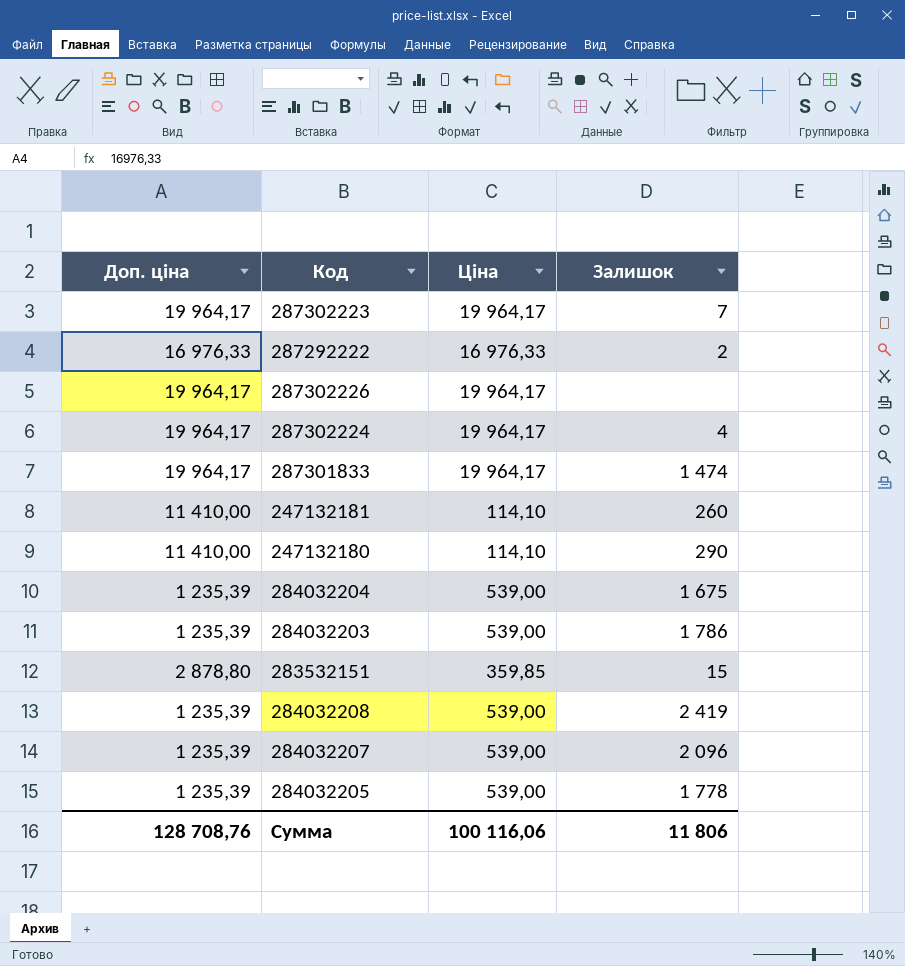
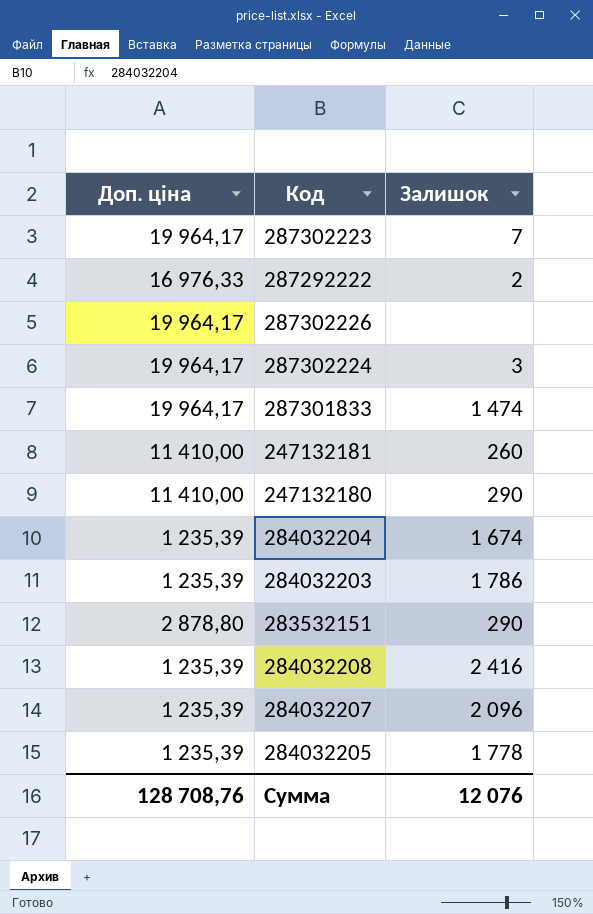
column Ціна | position: 3 -> none
287302224 | Залишок: 4 -> 3
284032204 | Залишок: 1 675 -> 1 674
283532151 | Залишок: 15 -> 290
284032208 | Залишок: 2 419 -> 2 416
Сумма | Залишок: 11 806 -> 12 076

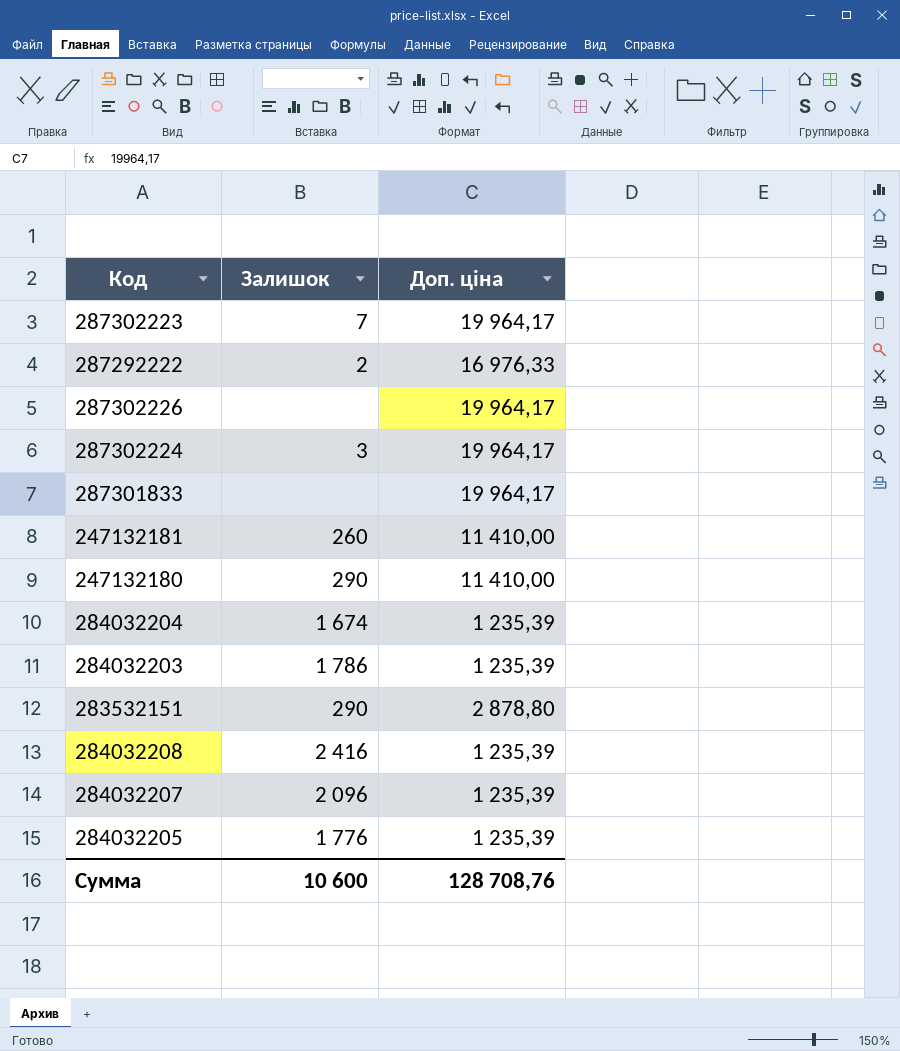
column Доп. ціна | position: 1 -> 3
287301833 | Залишок: 1 474 -> none
284032205 | Залишок: 1 778 -> 1 776
Сумма | Залишок: 12 076 -> 10 600

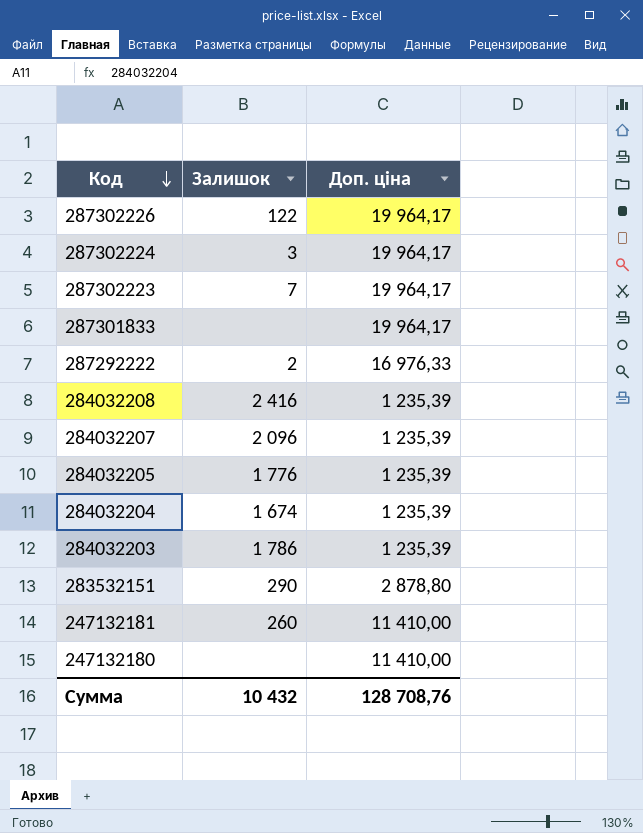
row order: none -> Код descending
287302226 | Залишок: none -> 122
247132180 | Залишок: 290 -> none
Сумма | Залишок: 10 600 -> 10 432

